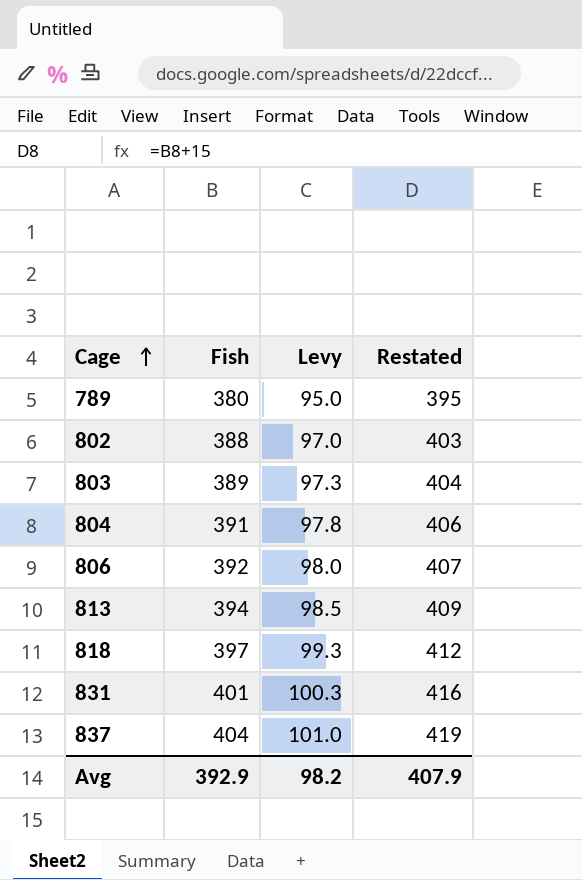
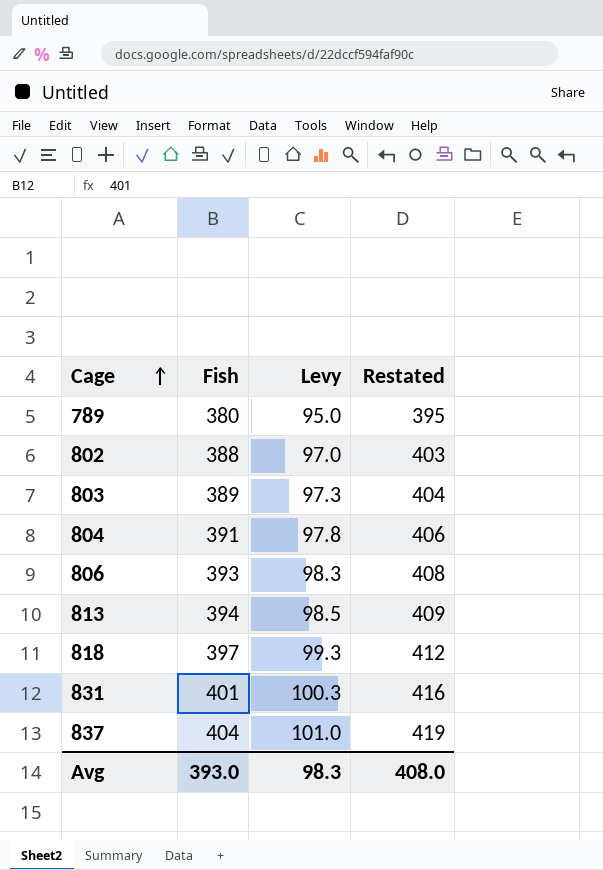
806 | Fish: 392 -> 393
806 | Levy: 98.0 -> 98.3
806 | Restated: 407 -> 408
Avg | Fish: 392.9 -> 393.0
Avg | Levy: 98.2 -> 98.3
Avg | Restated: 407.9 -> 408.0

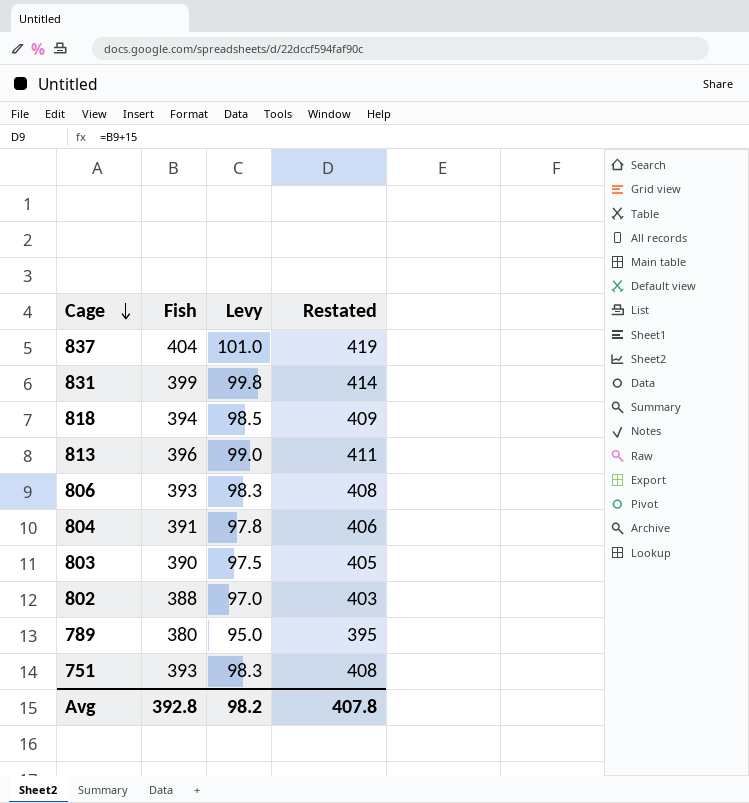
row order: Cage ascending -> Cage descending
831 | Fish: 401 -> 399
831 | Levy: 100.3 -> 99.8
831 | Restated: 416 -> 414
818 | Fish: 397 -> 394
818 | Levy: 99.3 -> 98.5
818 | Restated: 412 -> 409
813 | Fish: 394 -> 396
813 | Levy: 98.5 -> 99.0
813 | Restated: 409 -> 411
803 | Fish: 389 -> 390
803 | Levy: 97.3 -> 97.5
803 | Restated: 404 -> 405
row 751: none -> 393 | 98.3 | 408
Avg | Fish: 393.0 -> 392.8
Avg | Levy: 98.3 -> 98.2
Avg | Restated: 408.0 -> 407.8

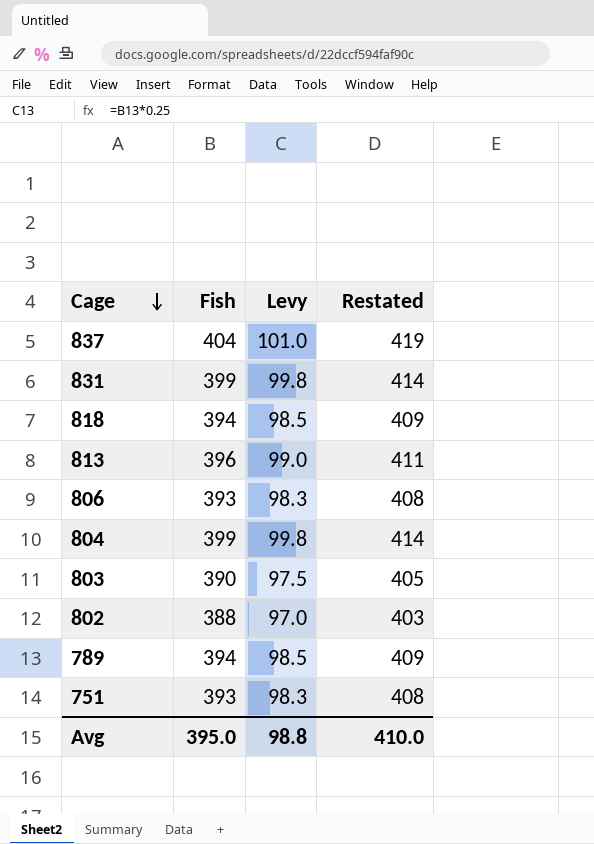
804 | Fish: 391 -> 399
804 | Levy: 97.8 -> 99.8
804 | Restated: 406 -> 414
789 | Fish: 380 -> 394
789 | Levy: 95.0 -> 98.5
789 | Restated: 395 -> 409
Avg | Fish: 392.8 -> 395.0
Avg | Levy: 98.2 -> 98.8
Avg | Restated: 407.8 -> 410.0

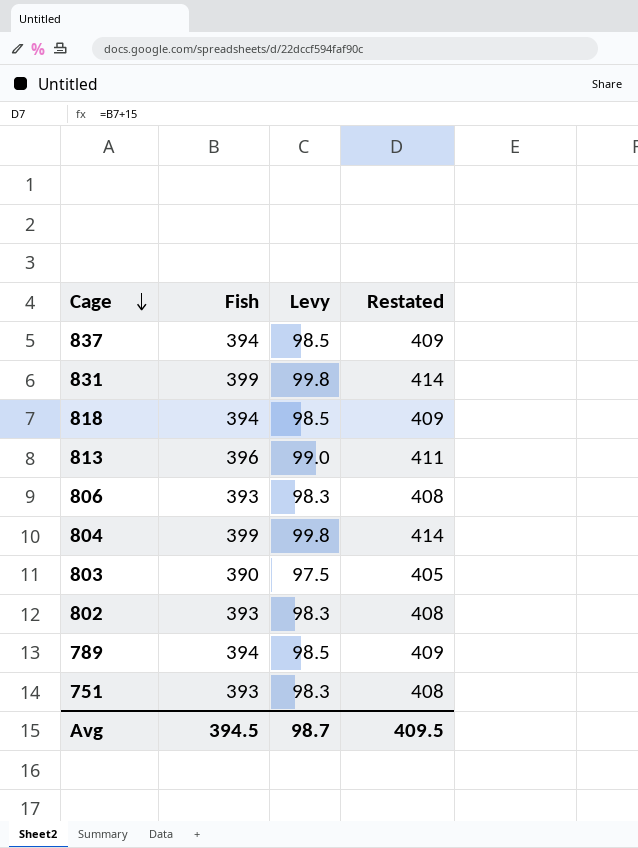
837 | Fish: 404 -> 394
837 | Levy: 101.0 -> 98.5
837 | Restated: 419 -> 409
802 | Fish: 388 -> 393
802 | Levy: 97.0 -> 98.3
802 | Restated: 403 -> 408
Avg | Fish: 395.0 -> 394.5
Avg | Levy: 98.8 -> 98.7
Avg | Restated: 410.0 -> 409.5

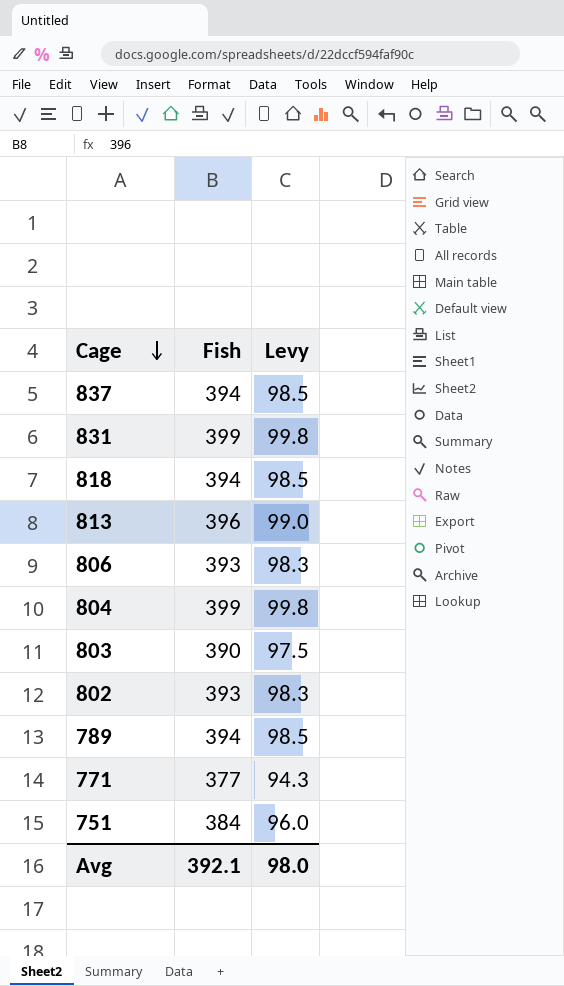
column Restated | formula: [Fish] + 15 -> none
row 771: none -> 377 | 94.3
751 | Fish: 393 -> 384
751 | Levy: 98.3 -> 96.0
Avg | Fish: 394.5 -> 392.1
Avg | Levy: 98.7 -> 98.0

